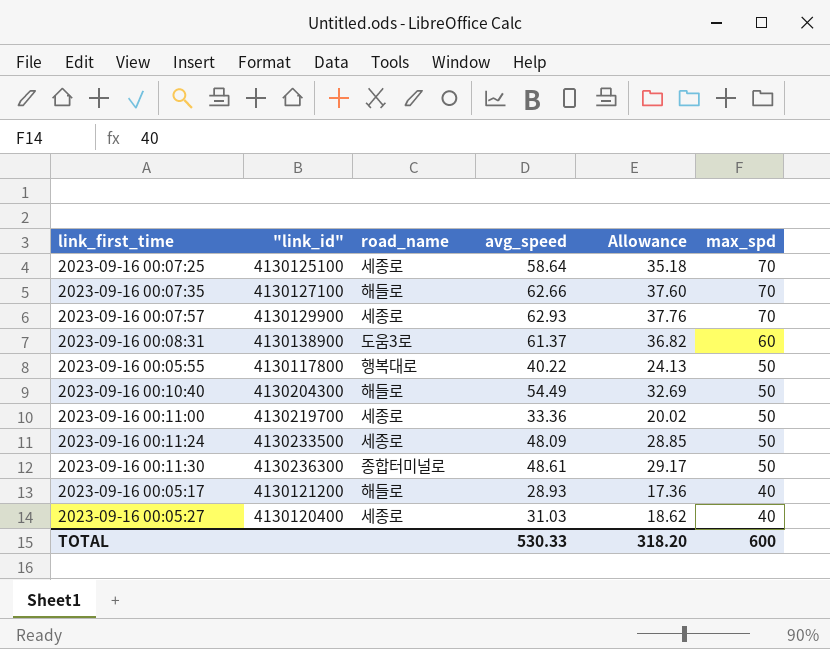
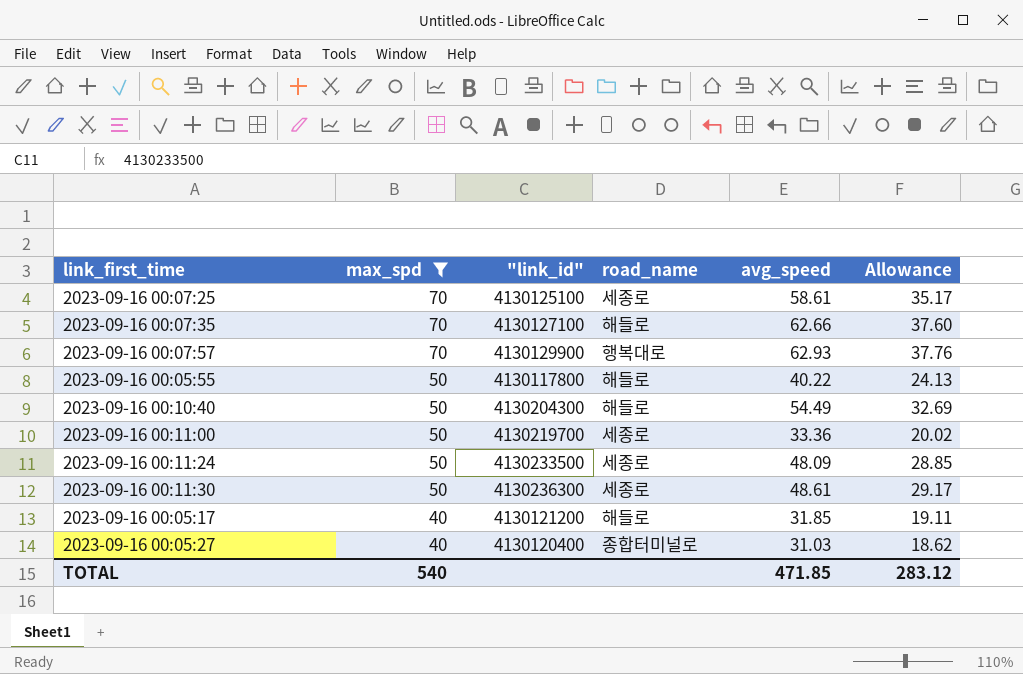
filter: none -> max_spd != 60
column max_spd | position: 6 -> 2
2023-09-16 00:07:25 | avg_speed: 58.64 -> 58.61
2023-09-16 00:07:25 | Allowance: 35.18 -> 35.17
2023-09-16 00:07:57 | road_name: 세종로 -> 행복대로
2023-09-16 00:05:55 | road_name: 행복대로 -> 해들로
2023-09-16 00:11:30 | road_name: 종합터미널로 -> 세종로
2023-09-16 00:05:17 | avg_speed: 28.93 -> 31.85
2023-09-16 00:05:17 | Allowance: 17.36 -> 19.11
2023-09-16 00:05:27 | road_name: 세종로 -> 종합터미널로
TOTAL | max_spd: 600 -> 540
TOTAL | avg_speed: 530.33 -> 471.85
TOTAL | Allowance: 318.20 -> 283.12

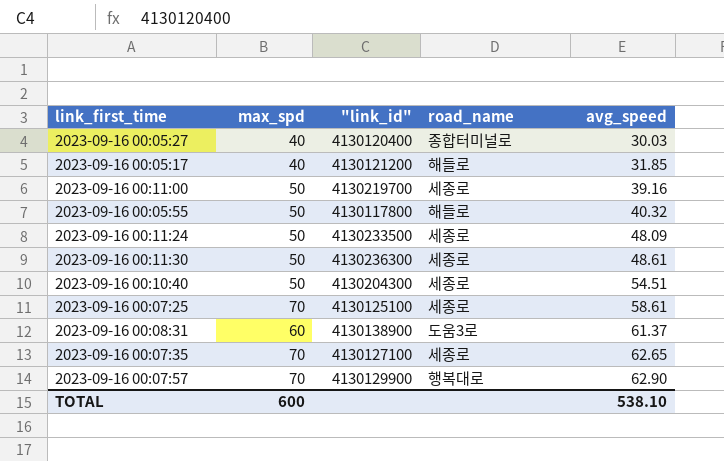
filter: max_spd != 60 -> none
row order: max_spd descending -> avg_speed ascending
column Allowance | formula: [avg_speed] * 0.6 -> none
2023-09-16 00:05:27 | avg_speed: 31.03 -> 30.03
2023-09-16 00:11:00 | avg_speed: 33.36 -> 39.16
2023-09-16 00:05:55 | avg_speed: 40.22 -> 40.32
2023-09-16 00:10:40 | road_name: 해들로 -> 세종로
2023-09-16 00:10:40 | avg_speed: 54.49 -> 54.51
2023-09-16 00:07:35 | road_name: 해들로 -> 세종로
2023-09-16 00:07:35 | avg_speed: 62.66 -> 62.65
2023-09-16 00:07:57 | avg_speed: 62.93 -> 62.90
TOTAL | max_spd: 540 -> 600
TOTAL | avg_speed: 471.85 -> 538.10

